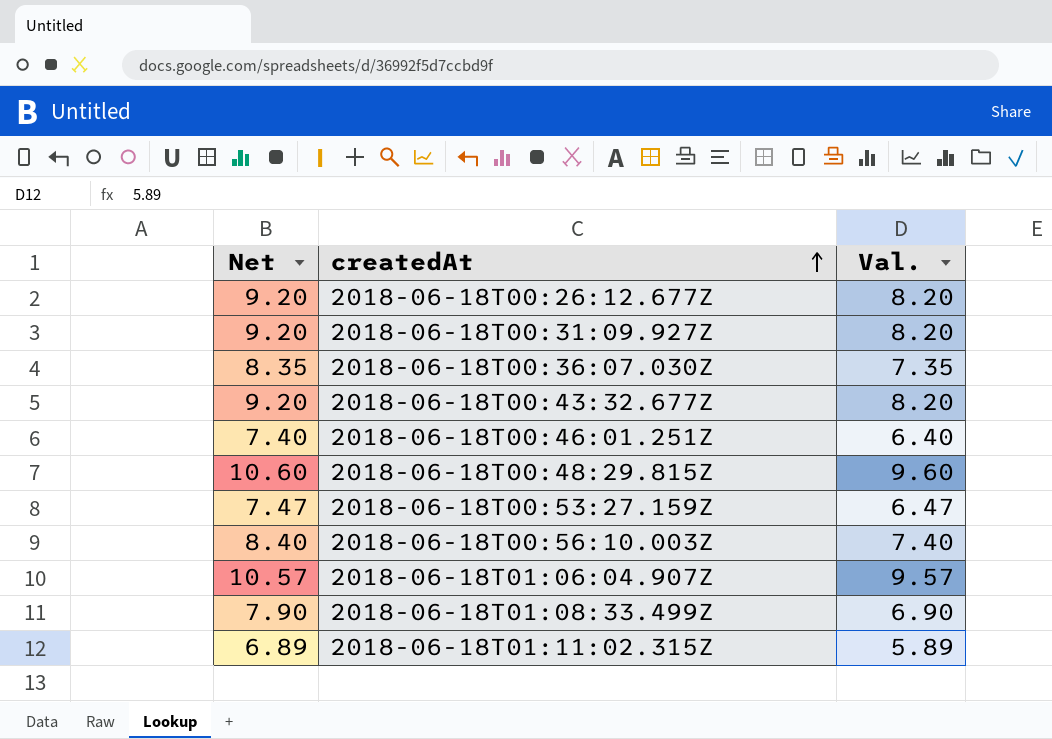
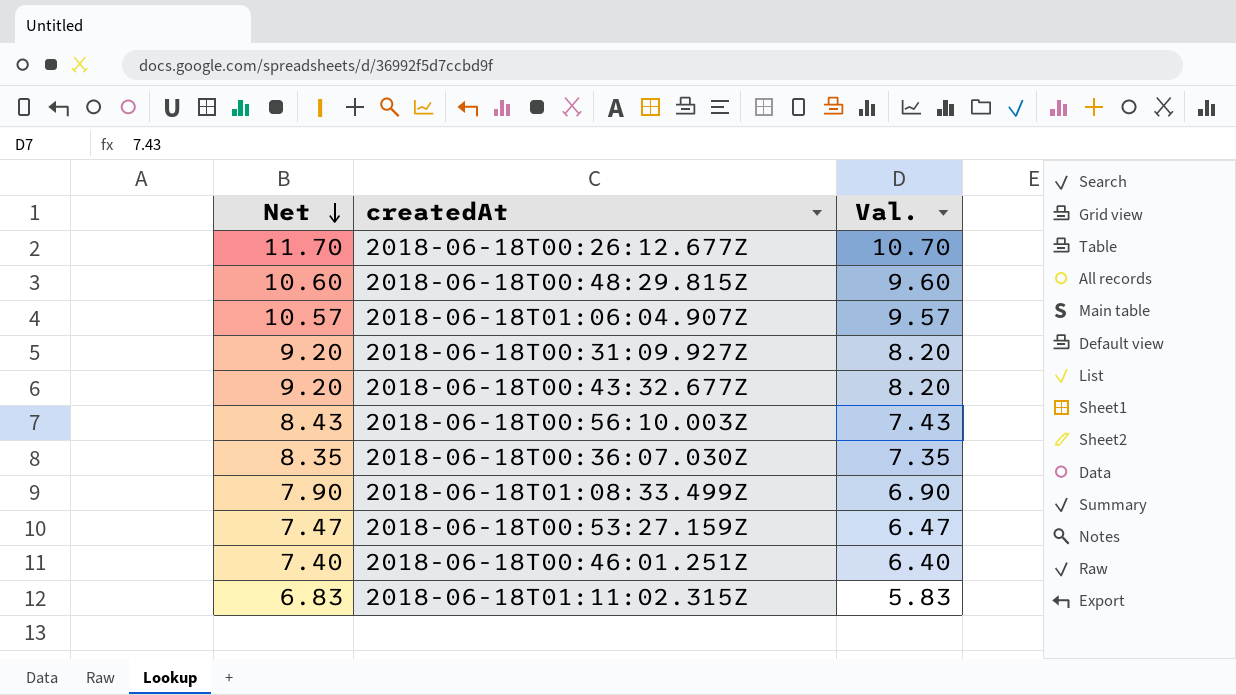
row order: createdAt ascending -> Net descending
2018-06-18T00:26:12.677Z | Net: 9.20 -> 11.70
2018-06-18T00:26:12.677Z | Val.: 8.20 -> 10.70
2018-06-18T00:56:10.003Z | Net: 8.40 -> 8.43
2018-06-18T00:56:10.003Z | Val.: 7.40 -> 7.43
2018-06-18T01:11:02.315Z | Net: 6.89 -> 6.83
2018-06-18T01:11:02.315Z | Val.: 5.89 -> 5.83

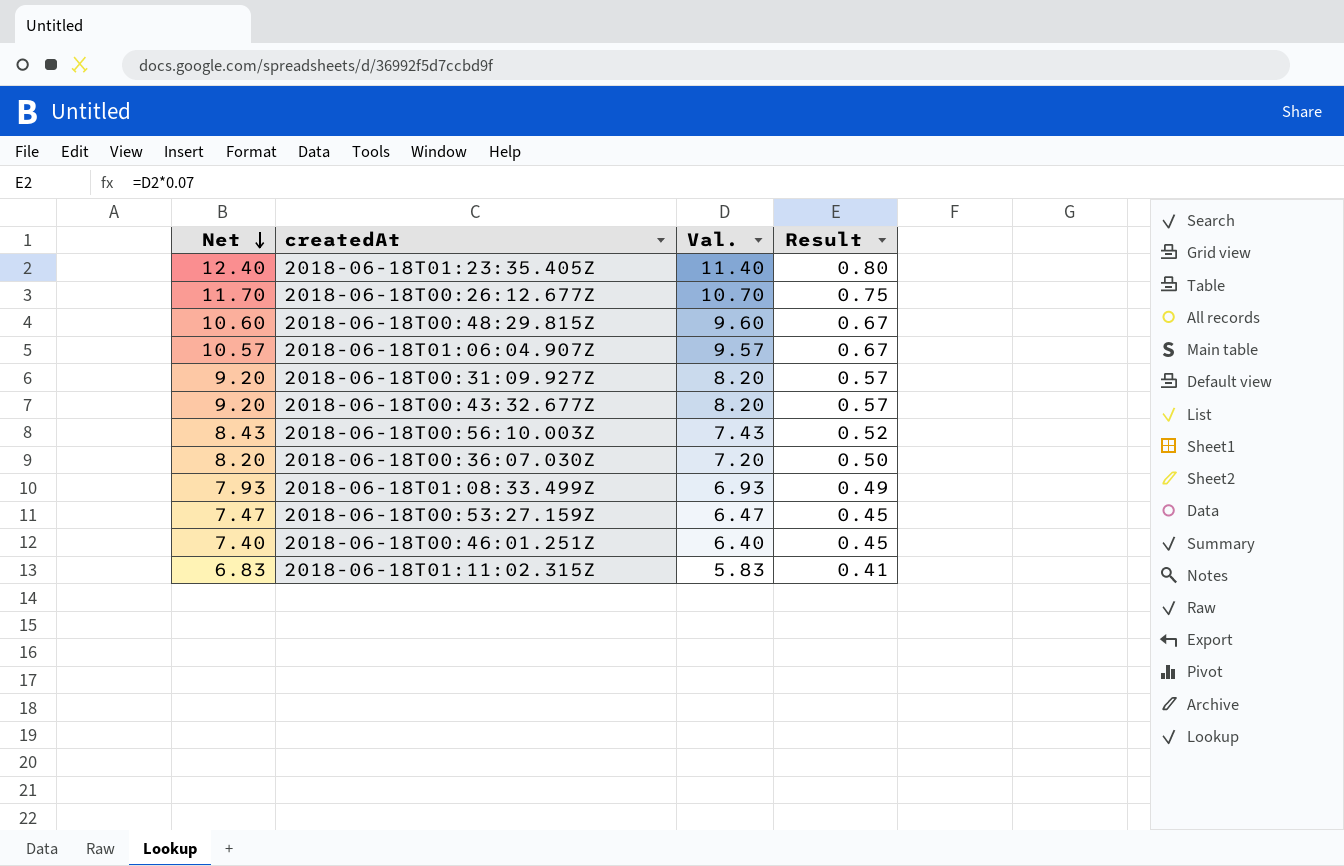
column Result | formula: none -> [Val.] * 0.07
row 2018-06-18T01:23:35.405Z: none -> 12.40 | 11.40 | 0.80
2018-06-18T00:36:07.030Z | Net: 8.35 -> 8.20
2018-06-18T00:36:07.030Z | Val.: 7.35 -> 7.20
2018-06-18T01:08:33.499Z | Net: 7.90 -> 7.93
2018-06-18T01:08:33.499Z | Val.: 6.90 -> 6.93

